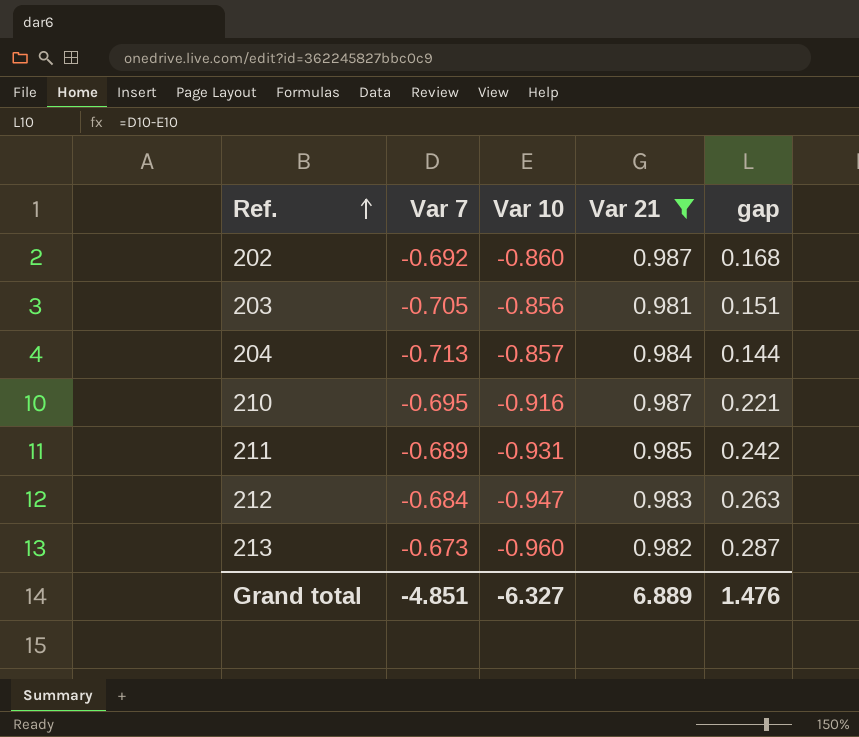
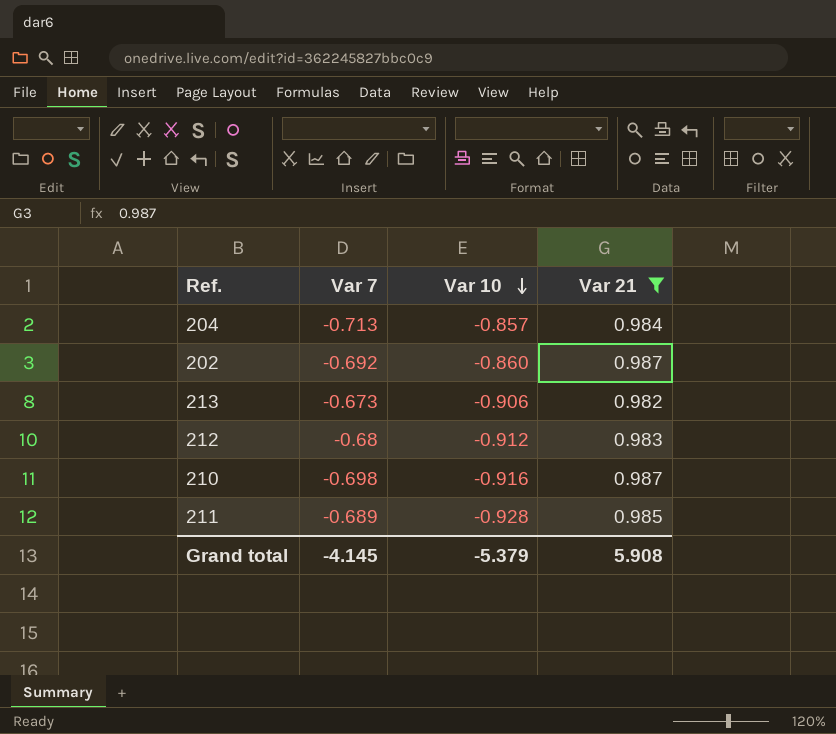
row order: Ref. ascending -> Var 10 descending
column gap | formula: [Var 7] - [Var 10] -> none
row 203: -0.705 | -0.856 | 0.981 | 0.151 -> none
213 | Var 10: -0.960 -> -0.906
212 | Var 7: -0.684 -> -0.68
212 | Var 10: -0.947 -> -0.912
210 | Var 7: -0.695 -> -0.698
211 | Var 10: -0.931 -> -0.928
Grand total | Var 7: -4.851 -> -4.145
Grand total | Var 10: -6.327 -> -5.379
Grand total | Var 21: 6.889 -> 5.908

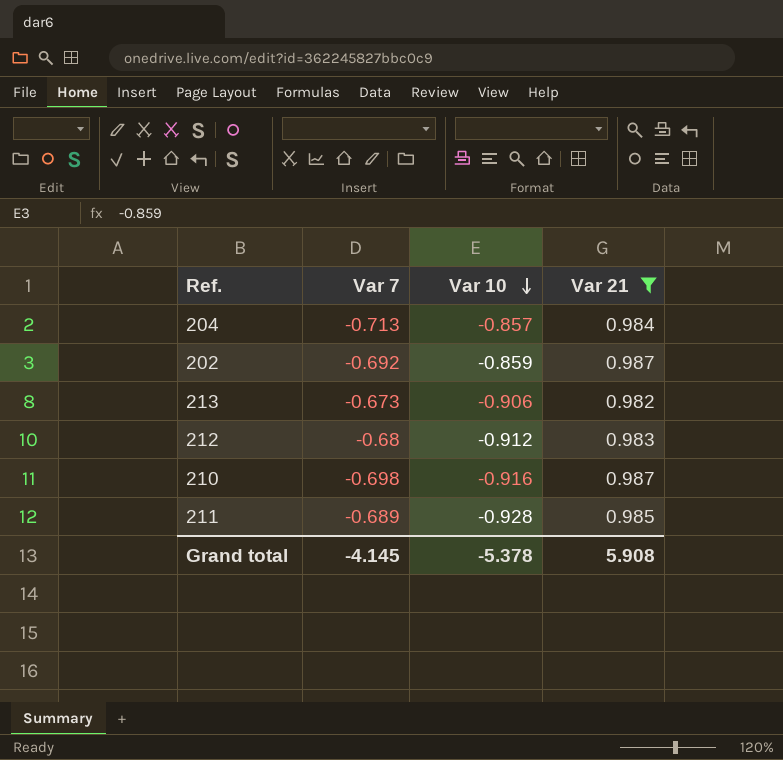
202 | Var 10: -0.860 -> -0.859
Grand total | Var 10: -5.379 -> -5.378

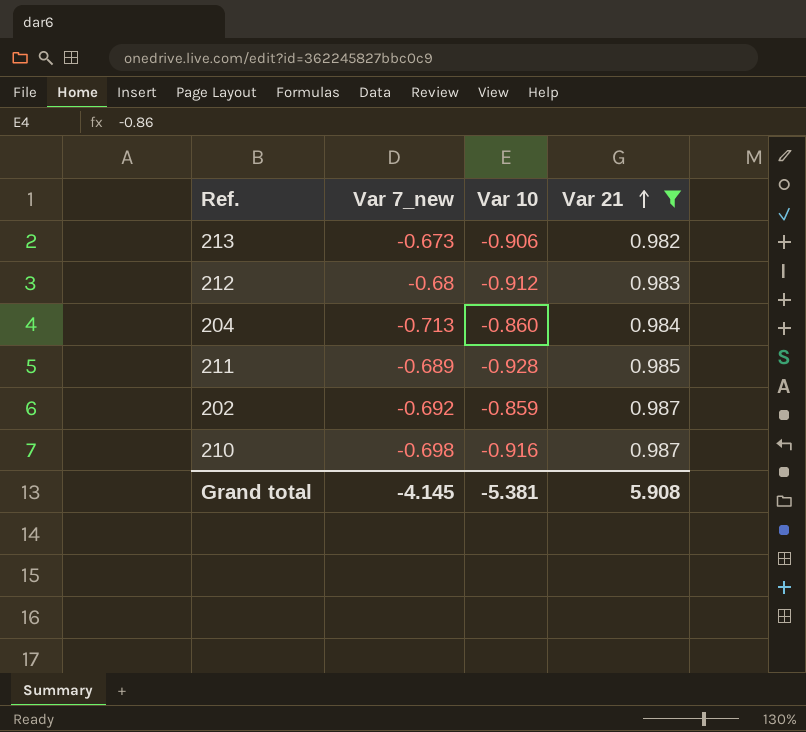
row order: Var 10 descending -> Var 21 ascending
column name: Var 7 -> Var 7_new
204 | Var 10: -0.857 -> -0.860
Grand total | Var 10: -5.378 -> -5.381

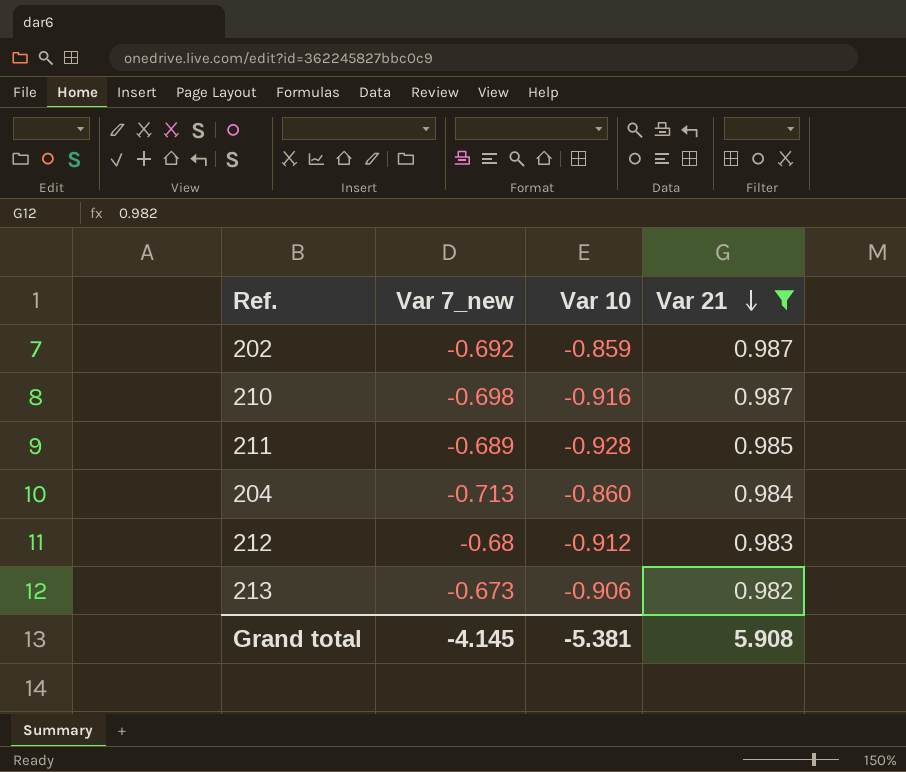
row order: Var 21 ascending -> Var 21 descending

